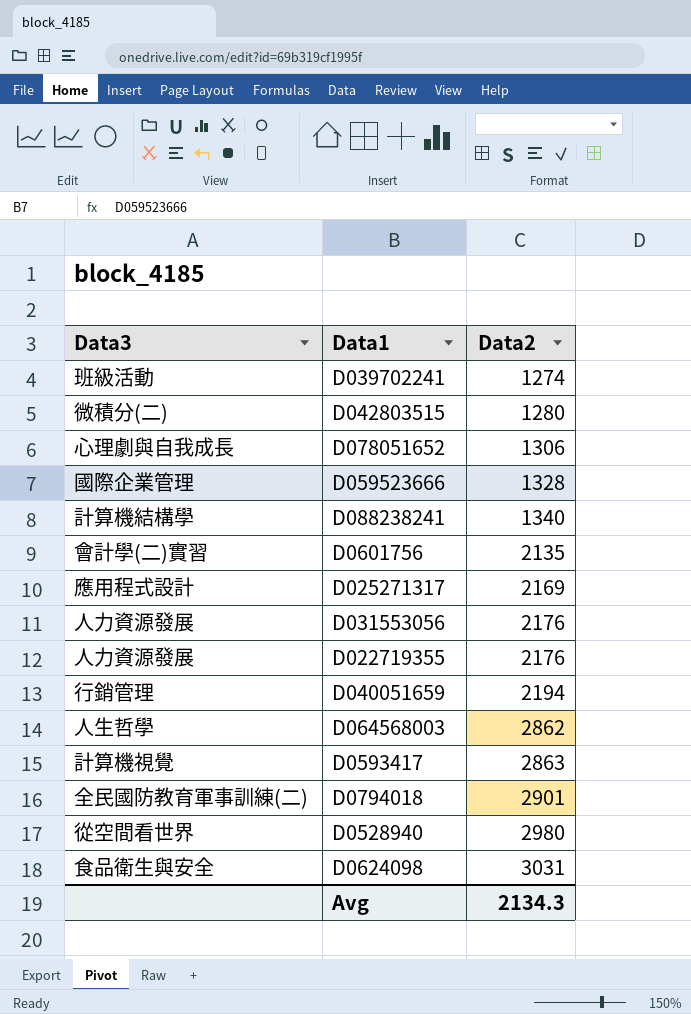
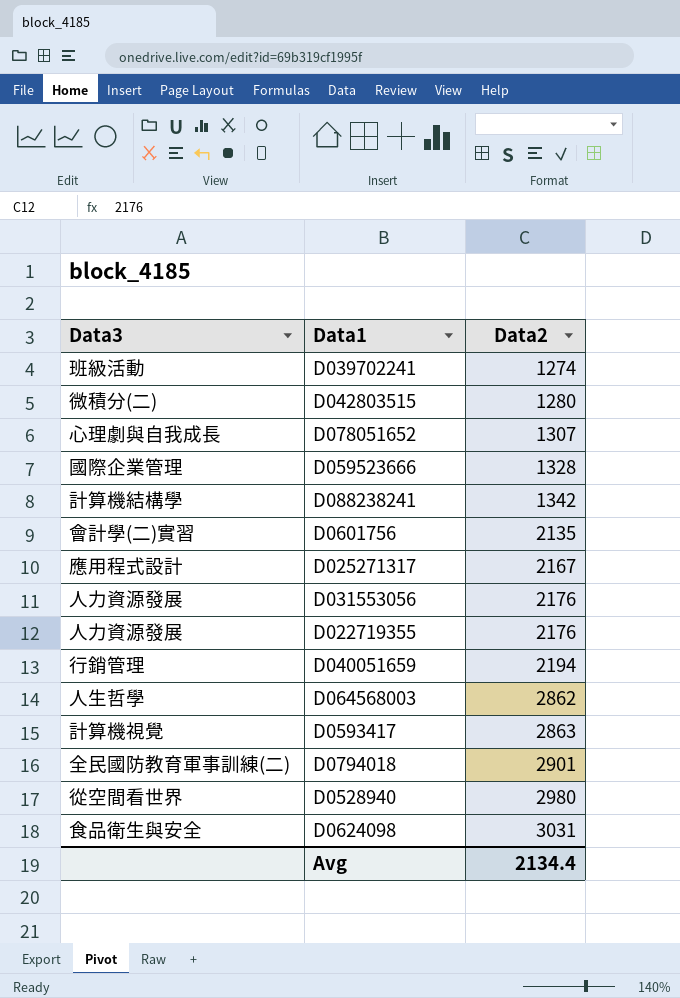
D078051652 | Data2: 1306 -> 1307
D088238241 | Data2: 1340 -> 1342
D025271317 | Data2: 2169 -> 2167
Avg | Data2: 2134.3 -> 2134.4

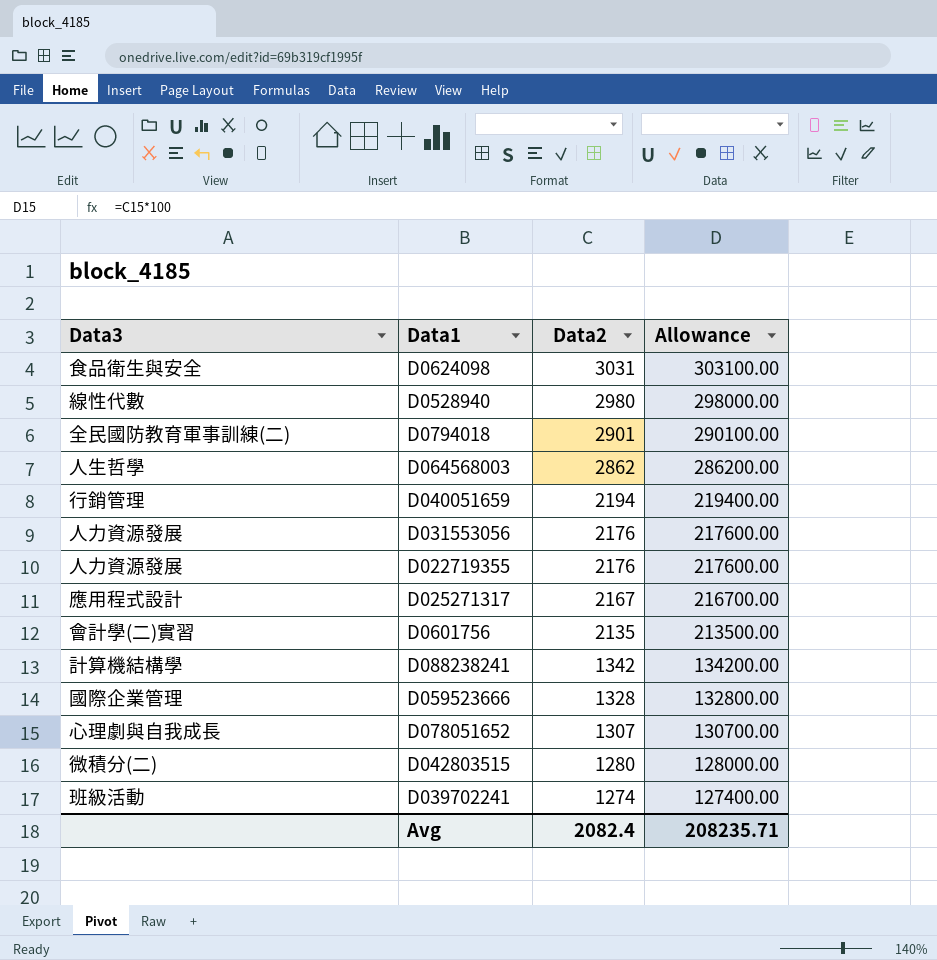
row order: Data2 ascending -> Data2 descending
column Allowance | formula: none -> [Data2] * 100
row D0593417: 計算機視覺 | 2863 -> none
D0528940 | Data3: 從空間看世界 -> 線性代數
Avg | Data2: 2134.4 -> 2082.4

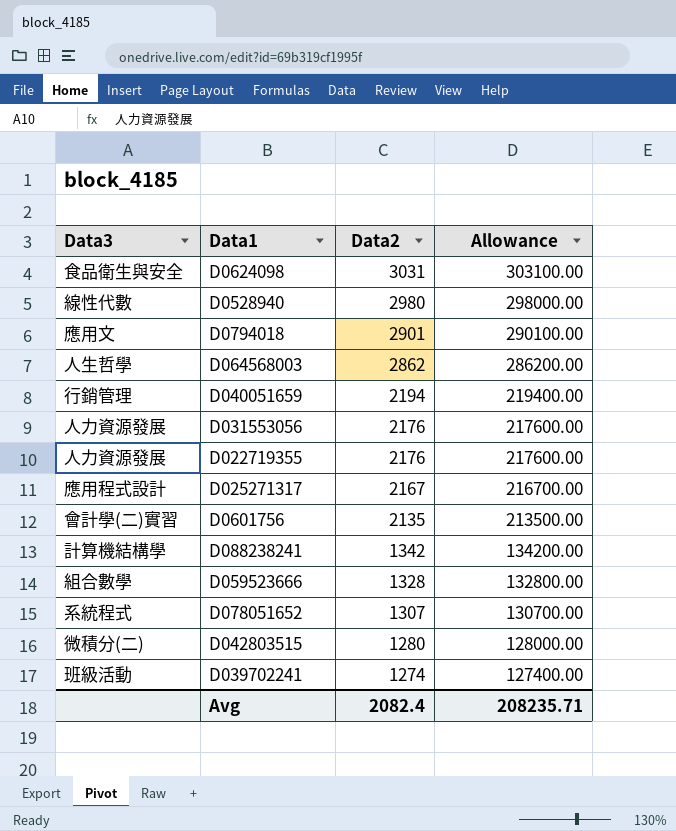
D0794018 | Data3: 全民國防教育軍事訓練(二) -> 應用文
D059523666 | Data3: 國際企業管理 -> 組合數學
D078051652 | Data3: 心理劇與自我成長 -> 系統程式

